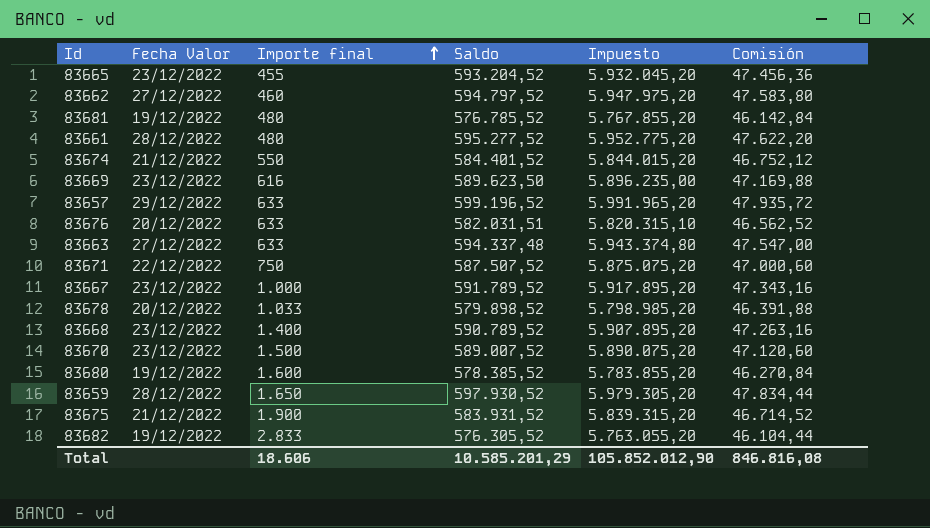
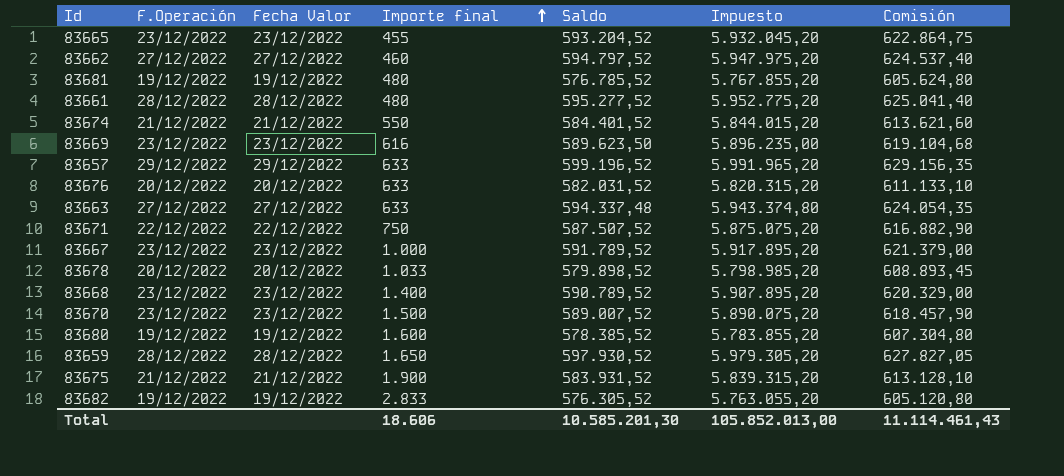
column F.Operación | position: none -> 2
column Comisión | formula: [Saldo] * 0,08 -> [Saldo] * 1,05
83676 | Saldo: 582.031,51 -> 582.031,52
83676 | Impuesto: 5.820.315,10 -> 5.820.315,20
Total | Saldo: 10.585.201,29 -> 10.585.201,30
Total | Impuesto: 105.852.012,90 -> 105.852.013,00
Total | Comisión: 846.816,08 -> 11.114.461,43

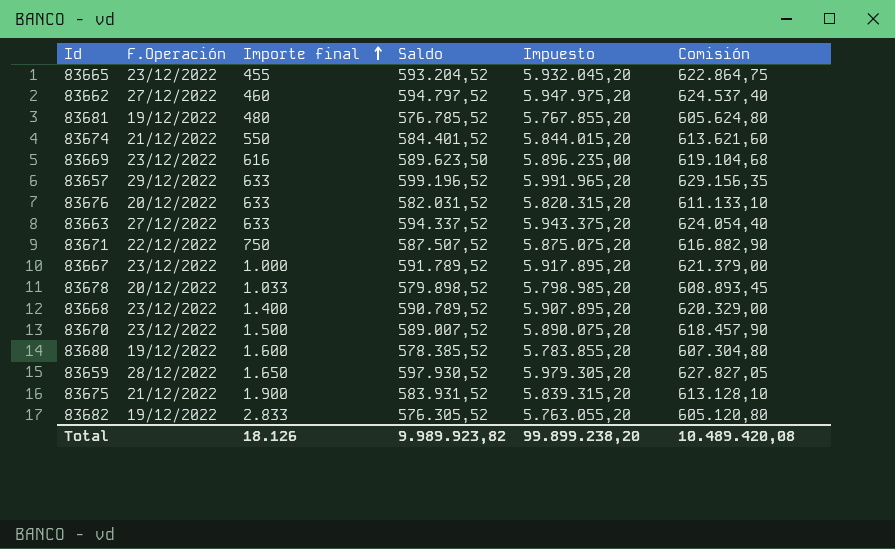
column Fecha Valor | position: 3 -> none
row 83661: 28/12/2022 | 28/12/2022 | 480 | 595.277,52 | 5.952.775,20 | 625.041,40 -> none
83663 | Saldo: 594.337,48 -> 594.337,52
83663 | Impuesto: 5.943.374,80 -> 5.943.375,20
83663 | Comisión: 624.054,35 -> 624.054,40
Total | Importe final: 18.606 -> 18.126
Total | Saldo: 10.585.201,30 -> 9.989.923,82
Total | Impuesto: 105.852.013,00 -> 99.899.238,20
Total | Comisión: 11.114.461,43 -> 10.489.420,08

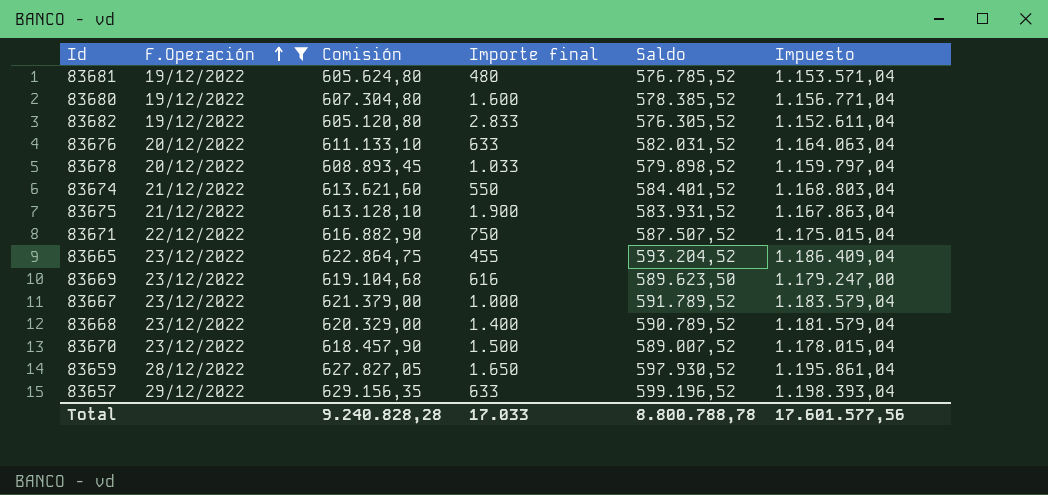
filter: none -> F.Operación != 27/12/2022
row order: Importe final ascending -> F.Operación ascending
column Comisión | position: 6 -> 3
column Impuesto | formula: [Saldo] * 10 -> [Saldo] * 2
Total | Comisión: 10.489.420,08 -> 9.240.828,28
Total | Importe final: 18.126 -> 17.033
Total | Saldo: 9.989.923,82 -> 8.800.788,78
Total | Impuesto: 99.899.238,20 -> 17.601.577,56

